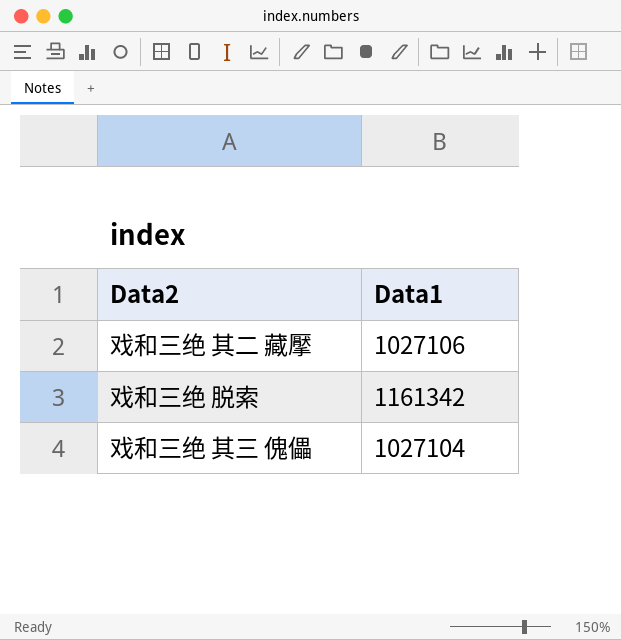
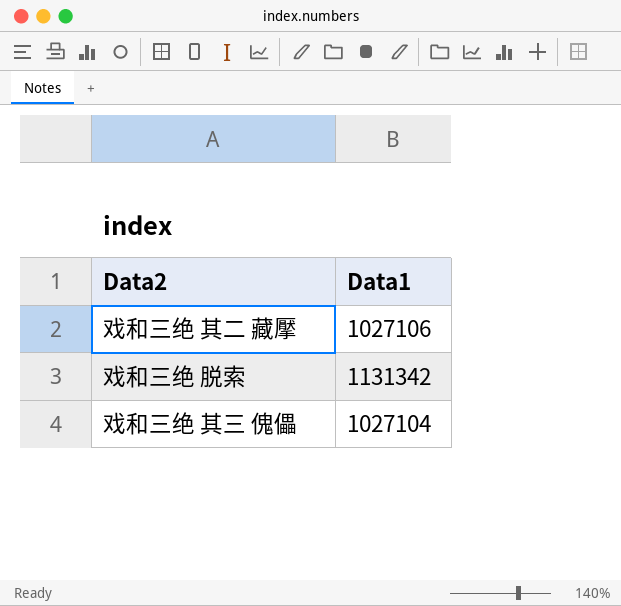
戏和三绝 脱索 | Data1: 1161342 -> 1131342

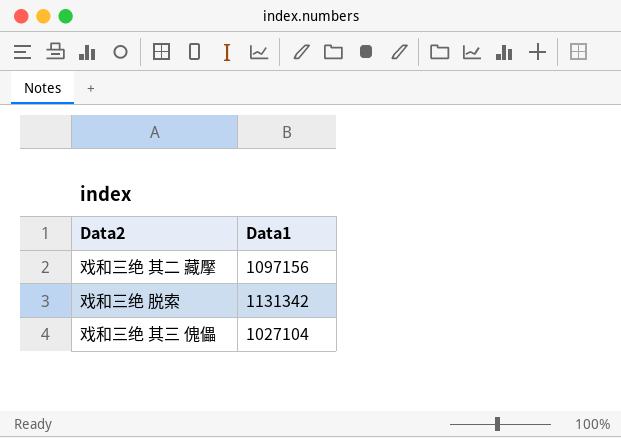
戏和三绝 其二 藏擪 | Data1: 1027106 -> 1097156

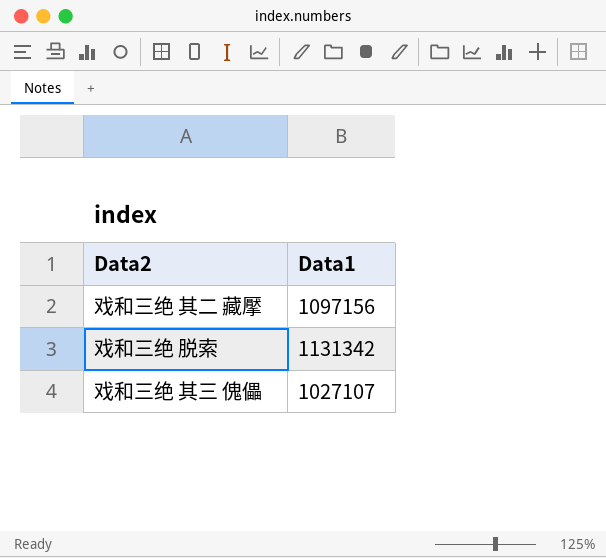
戏和三绝 其三 傀儡 | Data1: 1027104 -> 1027107

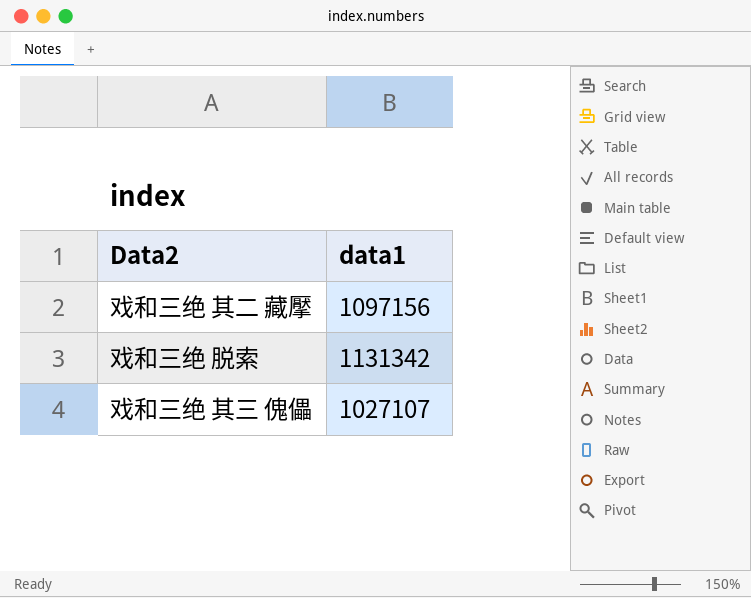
column name: Data1 -> data1

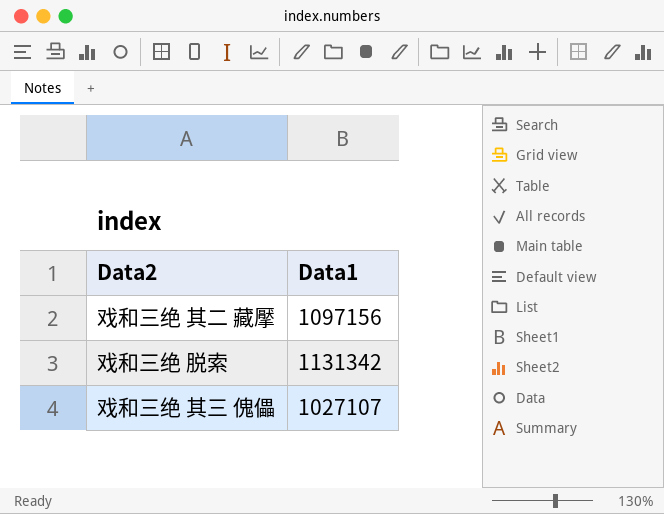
column name: data1 -> Data1

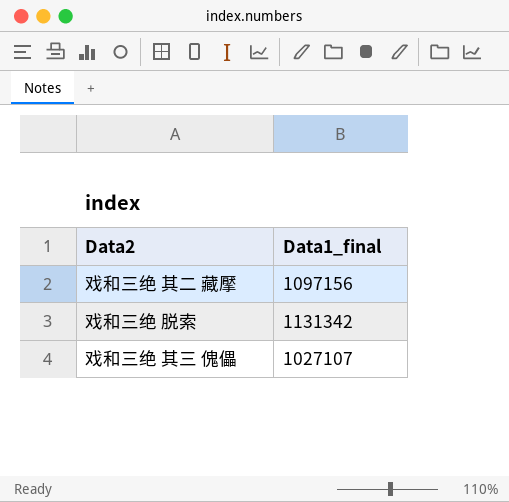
column name: Data1 -> Data1_final

